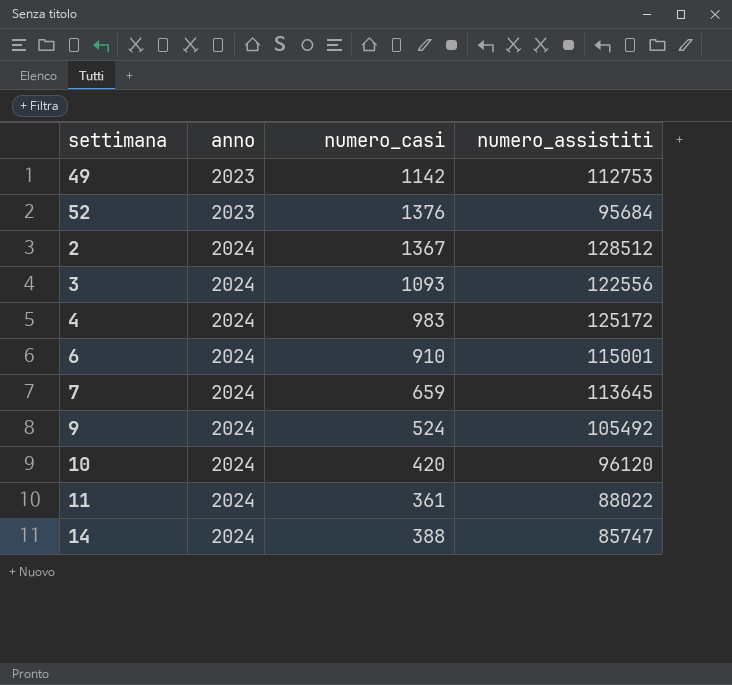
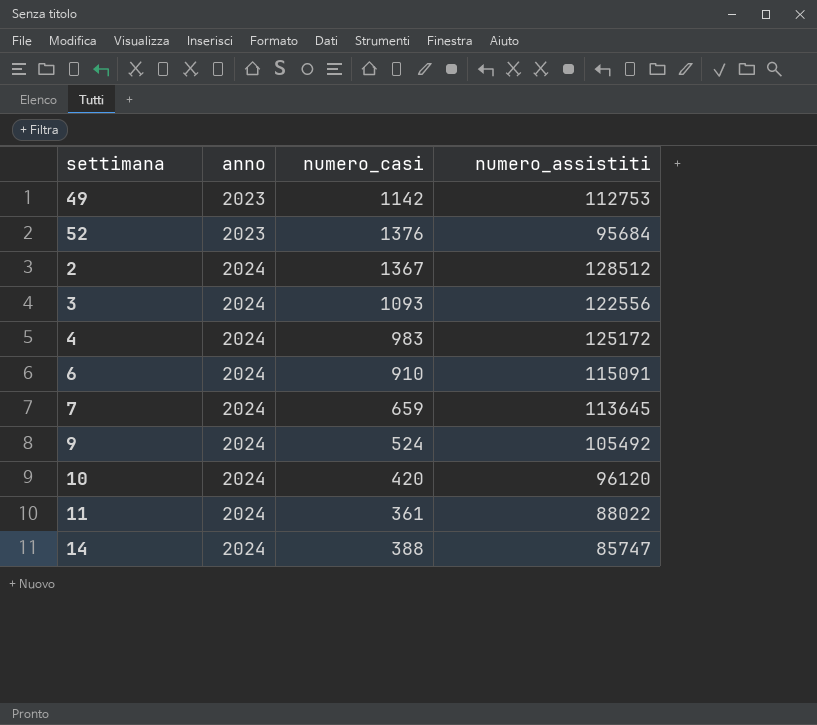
6 | numero_assistiti: 115001 -> 115091

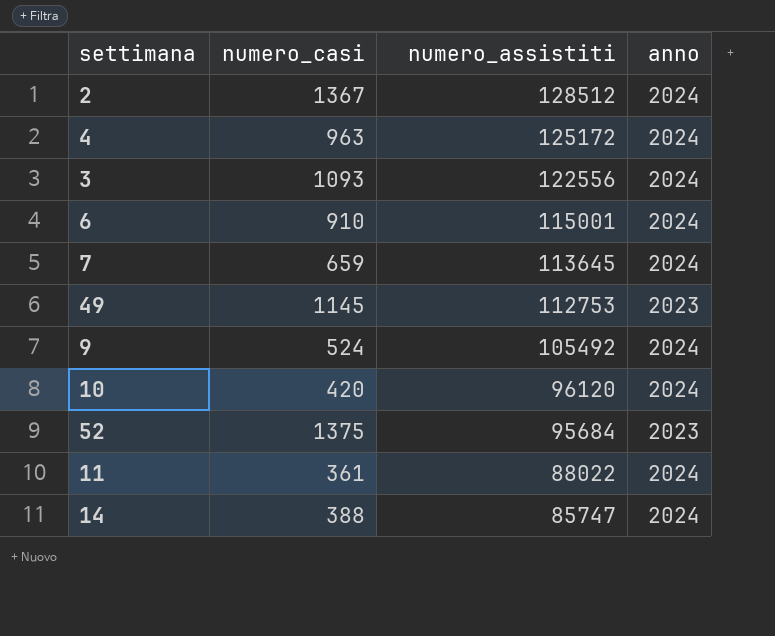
row order: anno ascending -> numero_assistiti descending
column anno | position: 2 -> 4
4 | numero_casi: 983 -> 963
6 | numero_assistiti: 115091 -> 115001
49 | numero_casi: 1142 -> 1145
52 | numero_casi: 1376 -> 1375

